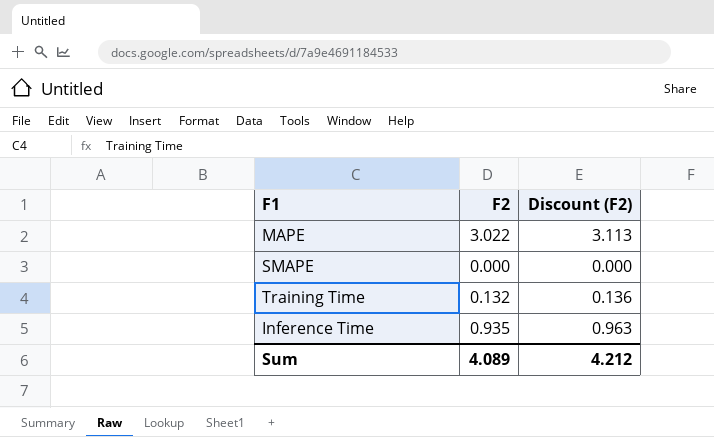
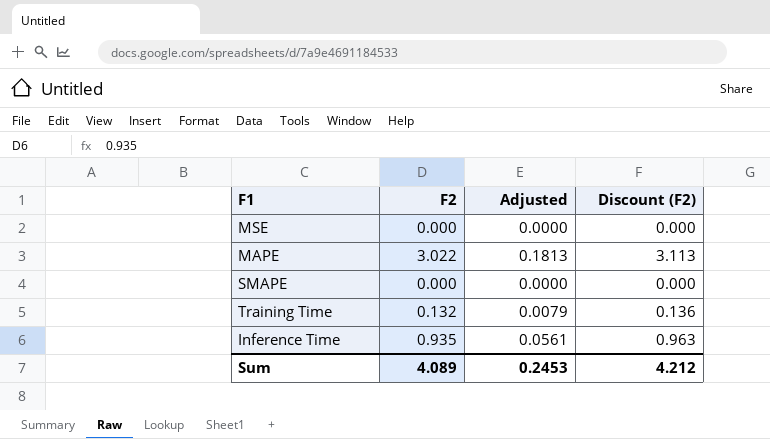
column Adjusted | formula: none -> [F2] * 0.06
row MSE: none -> 0.000 | 0.0000 | 0.000

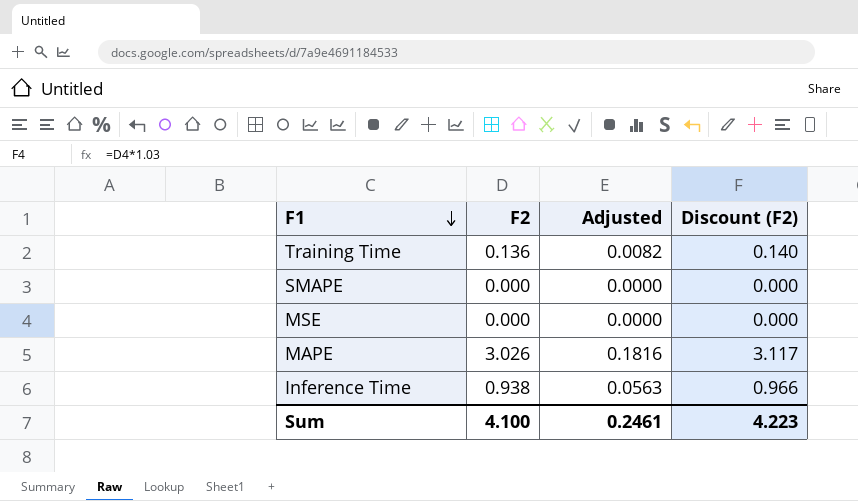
row order: none -> F1 descending
Training Time | F2: 0.132 -> 0.136
Training Time | Adjusted: 0.0079 -> 0.0082
Training Time | Discount (F2): 0.136 -> 0.140
MAPE | F2: 3.022 -> 3.026
MAPE | Adjusted: 0.1813 -> 0.1816
MAPE | Discount (F2): 3.113 -> 3.117
Inference Time | F2: 0.935 -> 0.938
Inference Time | Adjusted: 0.0561 -> 0.0563
Inference Time | Discount (F2): 0.963 -> 0.966
Sum | F2: 4.089 -> 4.100
Sum | Adjusted: 0.2453 -> 0.2461
Sum | Discount (F2): 4.212 -> 4.223

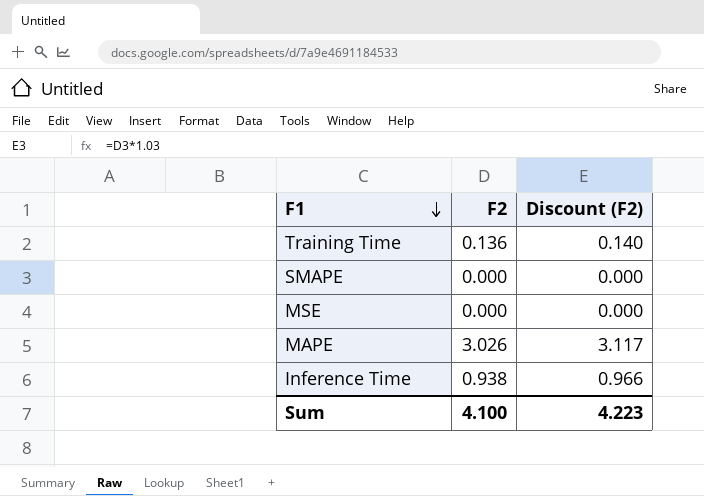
column Adjusted | formula: [F2] * 0.06 -> none

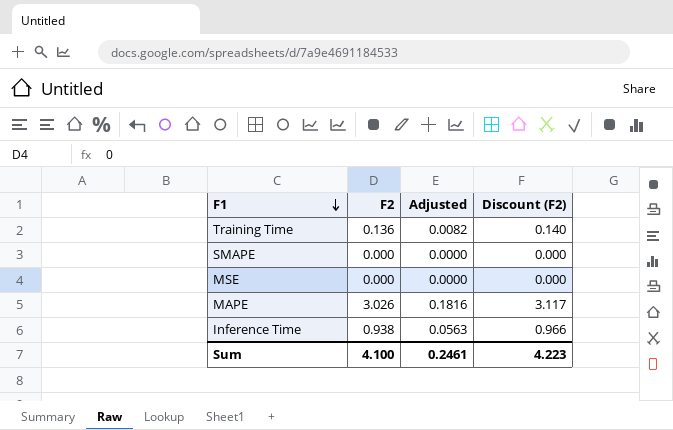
column Adjusted | formula: none -> [F2] * 0.06

